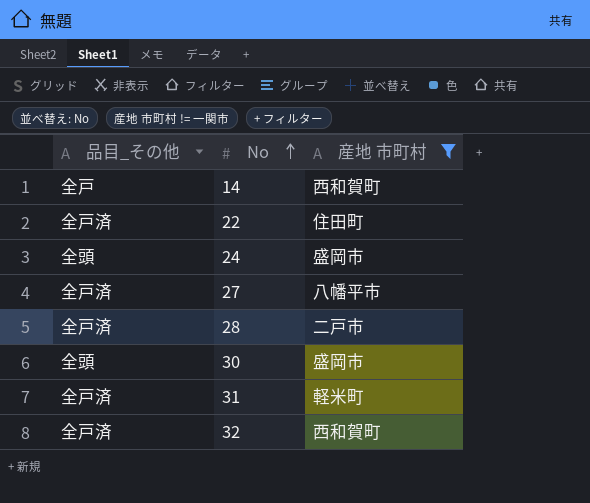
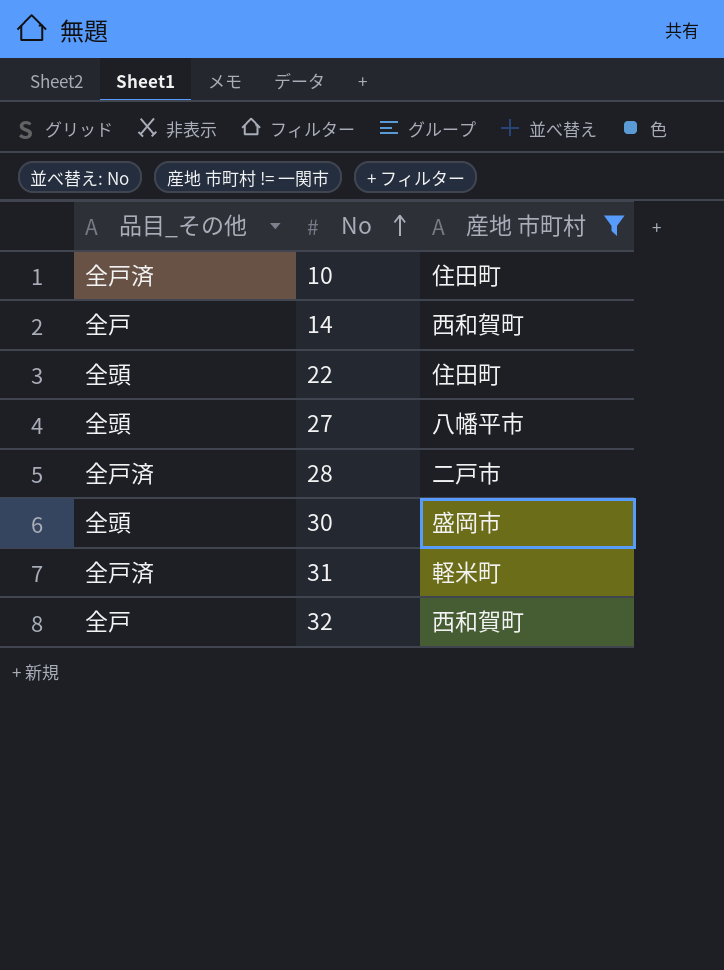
row 24: 全頭 | 盛岡市 -> none
row 10: none -> 全戸済 | 住田町
22 | 品目_その他: 全戸済 -> 全頭
27 | 品目_その他: 全戸済 -> 全頭
32 | 品目_その他: 全戸済 -> 全戸

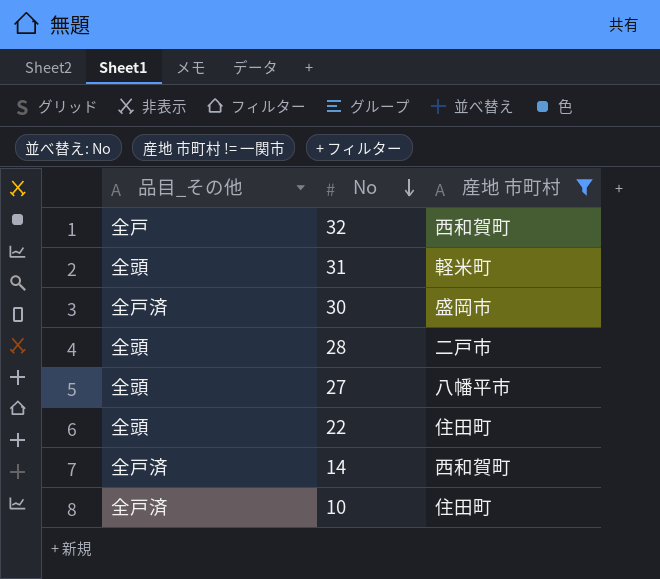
row order: No ascending -> No descending
31 | 品目_その他: 全戸済 -> 全頭
30 | 品目_その他: 全頭 -> 全戸済
28 | 品目_その他: 全戸済 -> 全頭
14 | 品目_その他: 全戸 -> 全戸済

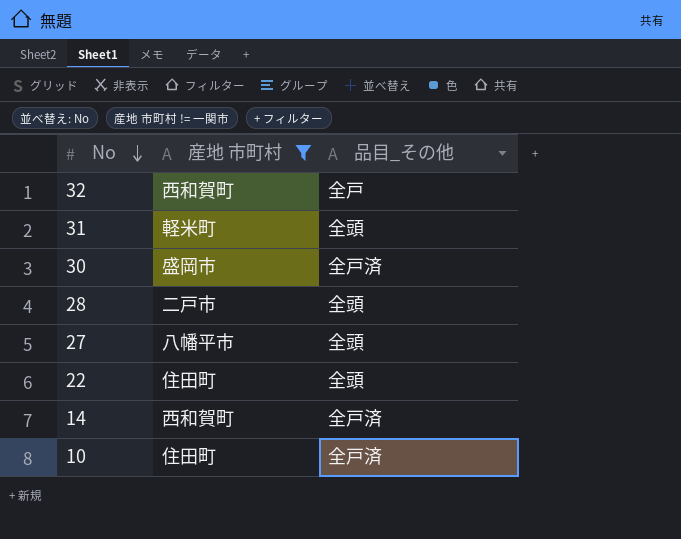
column 品目_その他 | position: 1 -> 3

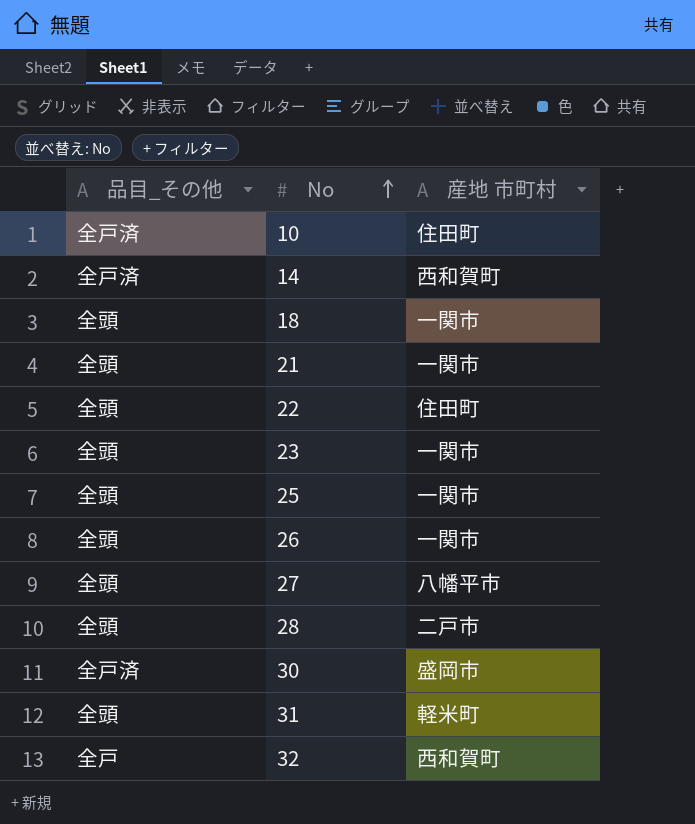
filter: 産地 市町村 != 一関市 -> none
row order: No descending -> No ascending
column 品目_その他 | position: 3 -> 1

